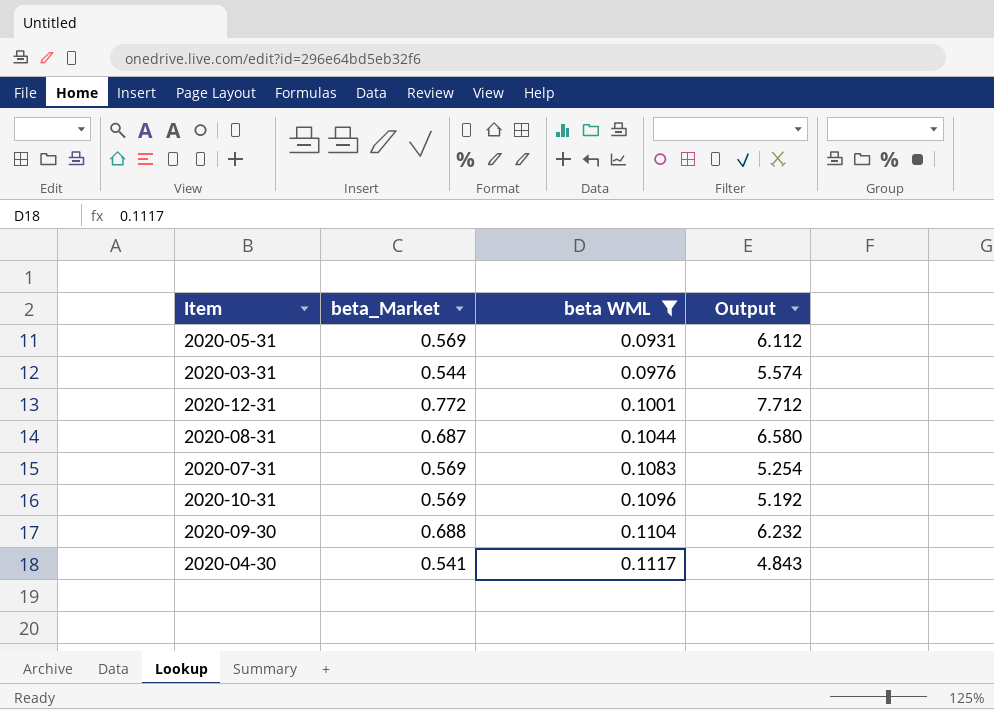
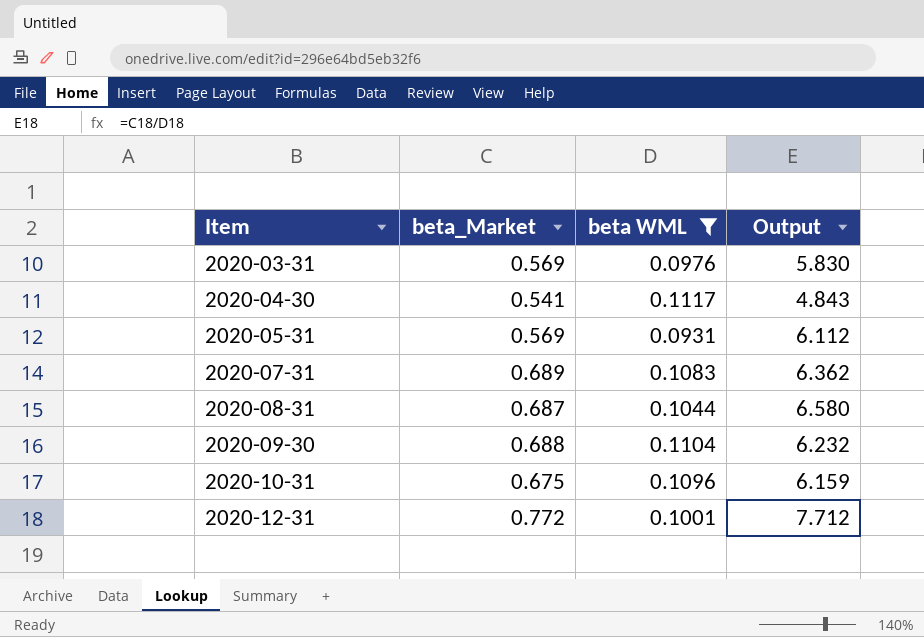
row order: beta WML ascending -> Item ascending
2020-03-31 | beta_Market: 0.544 -> 0.569
2020-03-31 | Output: 5.574 -> 5.830
2020-07-31 | beta_Market: 0.569 -> 0.689
2020-07-31 | Output: 5.254 -> 6.362
2020-10-31 | beta_Market: 0.569 -> 0.675
2020-10-31 | Output: 5.192 -> 6.159

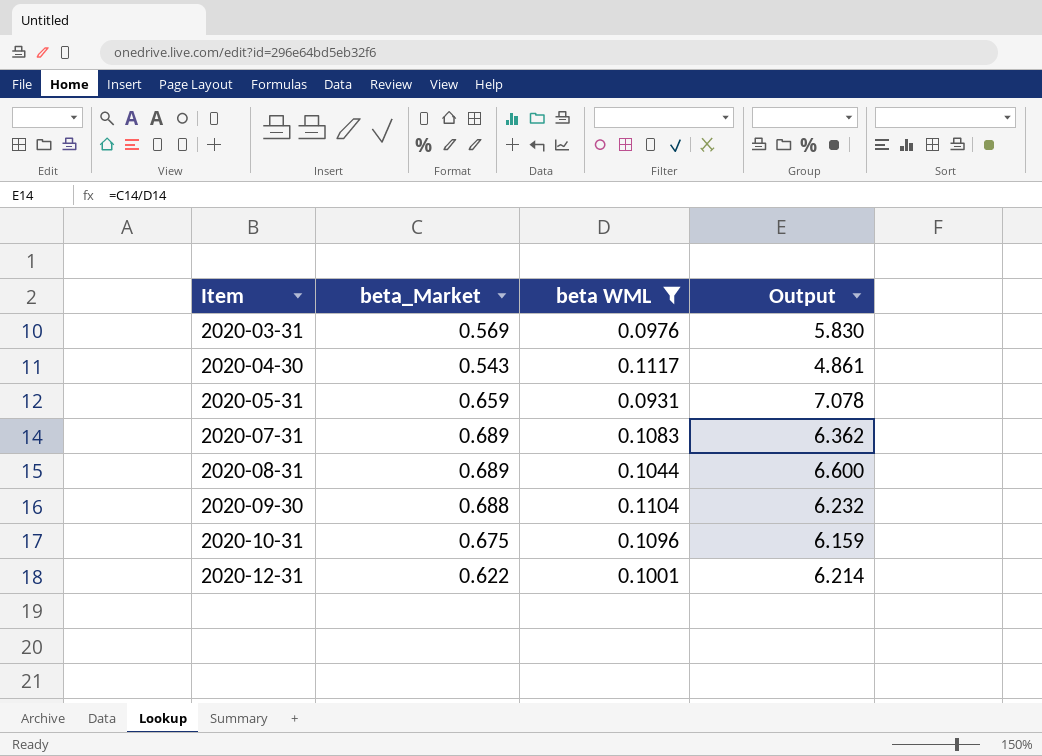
2020-04-30 | beta_Market: 0.541 -> 0.543
2020-04-30 | Output: 4.843 -> 4.861
2020-05-31 | beta_Market: 0.569 -> 0.659
2020-05-31 | Output: 6.112 -> 7.078
2020-08-31 | beta_Market: 0.687 -> 0.689
2020-08-31 | Output: 6.580 -> 6.600
2020-12-31 | beta_Market: 0.772 -> 0.622
2020-12-31 | Output: 7.712 -> 6.214

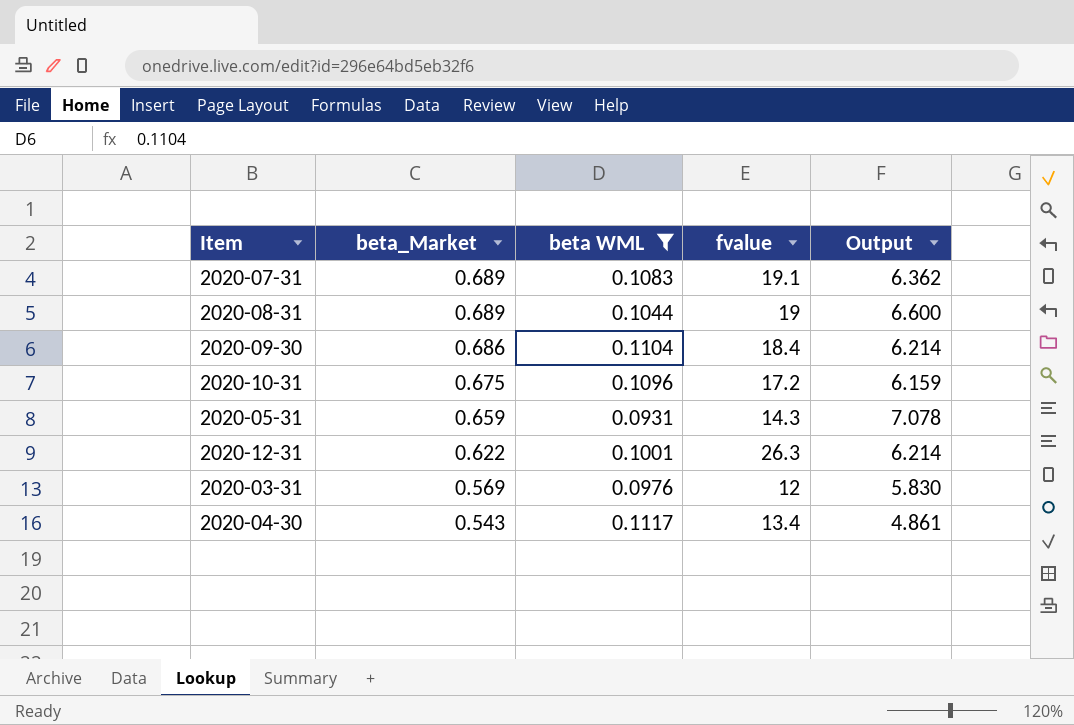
row order: Item ascending -> beta_Market descending
column fvalue | position: none -> 4
2020-09-30 | beta_Market: 0.688 -> 0.686
2020-09-30 | Output: 6.232 -> 6.214

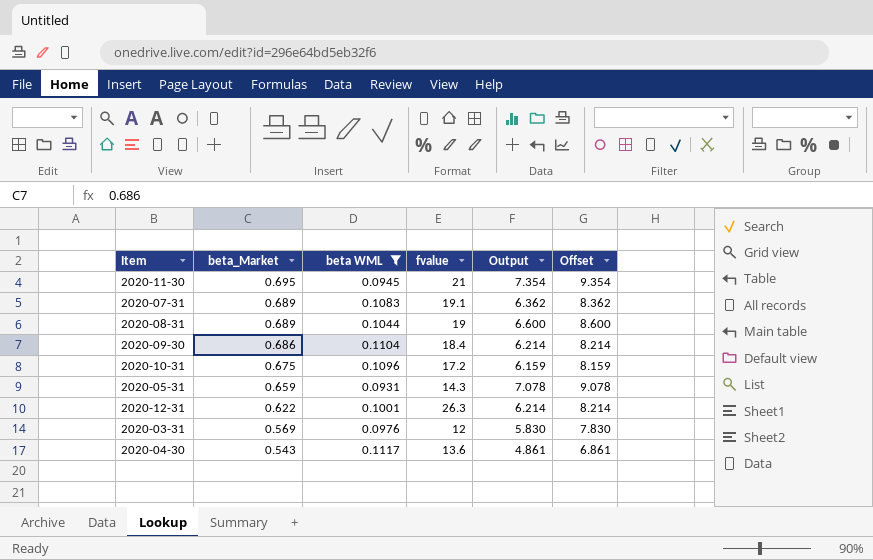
column Offset | formula: none -> [Output] + 2
row 2020-11-30: none -> 0.695 | 0.0945 | 21 | 7.354 | 9.354
2020-04-30 | fvalue: 13.4 -> 13.6

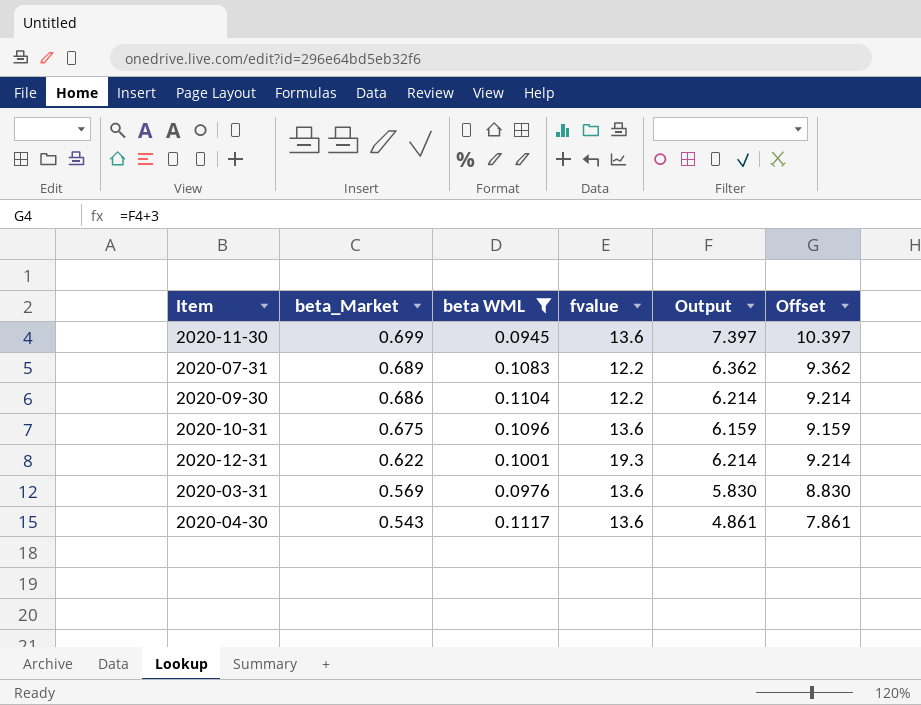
column Offset | formula: [Output] + 2 -> [Output] + 3
row 2020-08-31: 0.689 | 0.1044 | 19 | 6.600 | 8.600 -> none
row 2020-05-31: 0.659 | 0.0931 | 14.3 | 7.078 | 9.078 -> none
2020-11-30 | beta_Market: 0.695 -> 0.699
2020-11-30 | fvalue: 21 -> 13.6
2020-11-30 | Output: 7.354 -> 7.397
2020-07-31 | fvalue: 19.1 -> 12.2
2020-09-30 | fvalue: 18.4 -> 12.2
2020-10-31 | fvalue: 17.2 -> 13.6
2020-12-31 | fvalue: 26.3 -> 19.3
2020-03-31 | fvalue: 12 -> 13.6

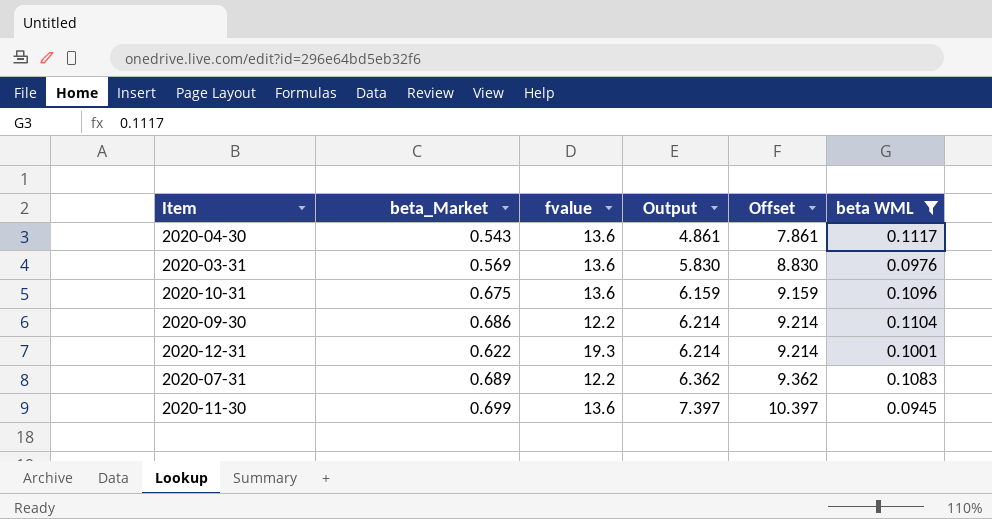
row order: beta_Market descending -> Output ascending
column beta WML | position: 3 -> 6

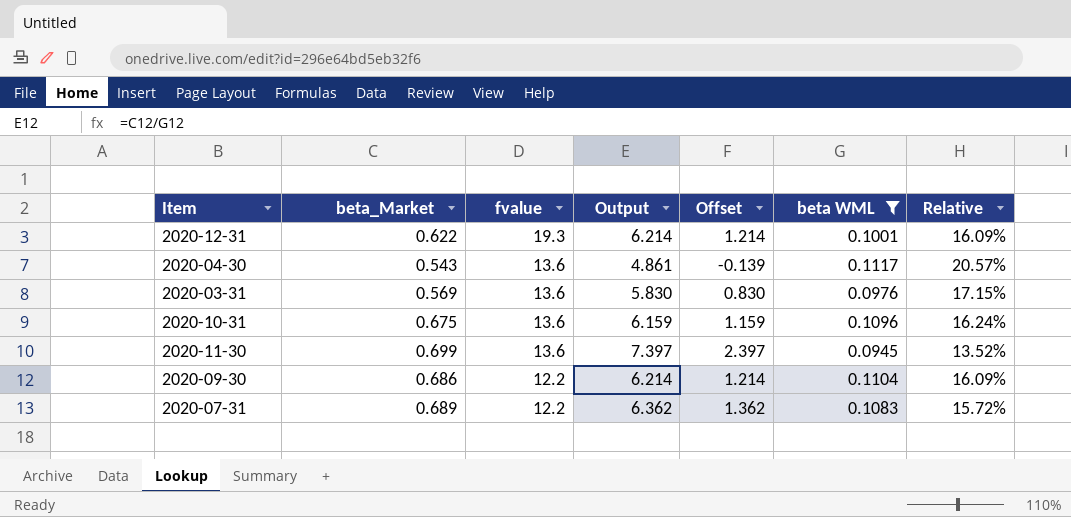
row order: Output ascending -> fvalue descending
column Offset | formula: [Output] + 3 -> [Output] - 5
column Relative | formula: none -> [beta WML] / [beta_Market]

